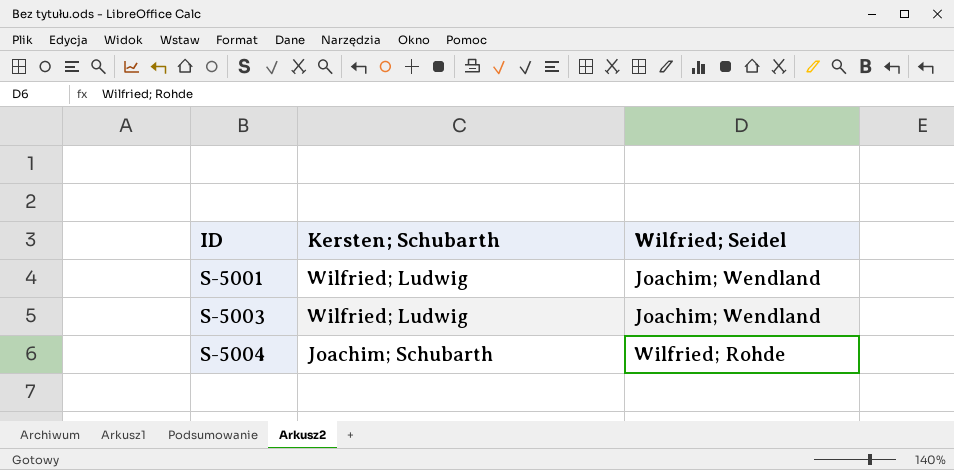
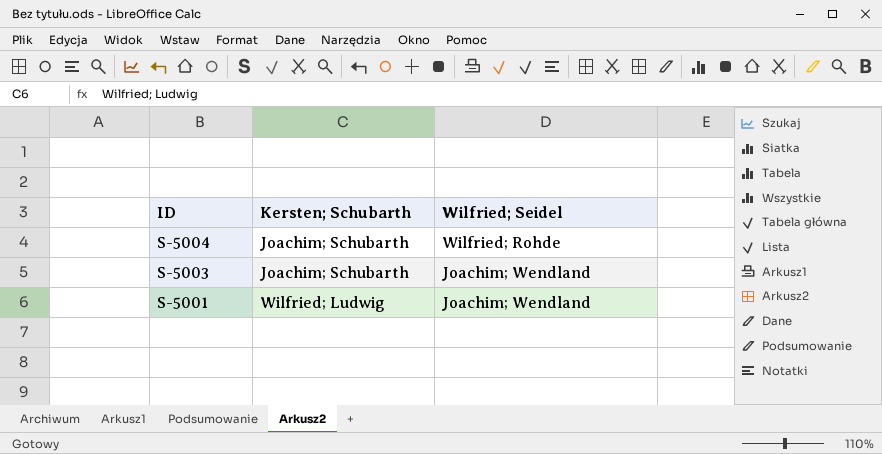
row order: ID ascending -> ID descending
S-5003 | Kersten; Schubarth: Wilfried; Ludwig -> Joachim; Schubarth

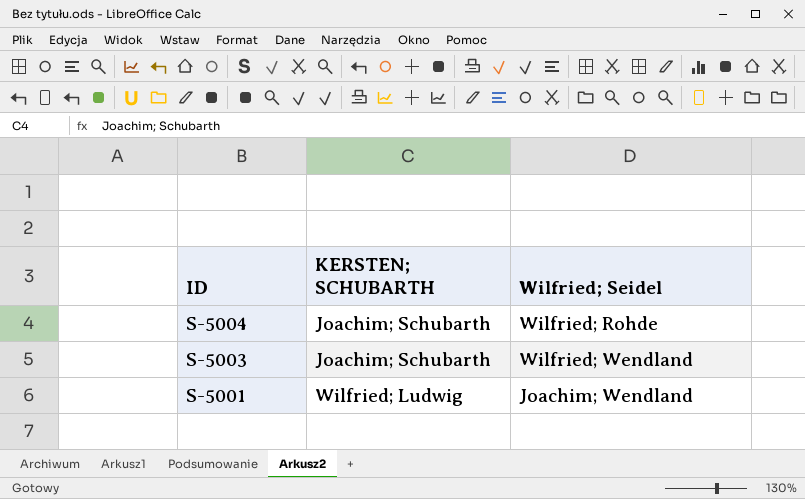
column name: Kersten; Schubarth -> KERSTEN; SCHUBARTH
S-5003 | Wilfried; Seidel: Joachim; Wendland -> Wilfried; Wendland

